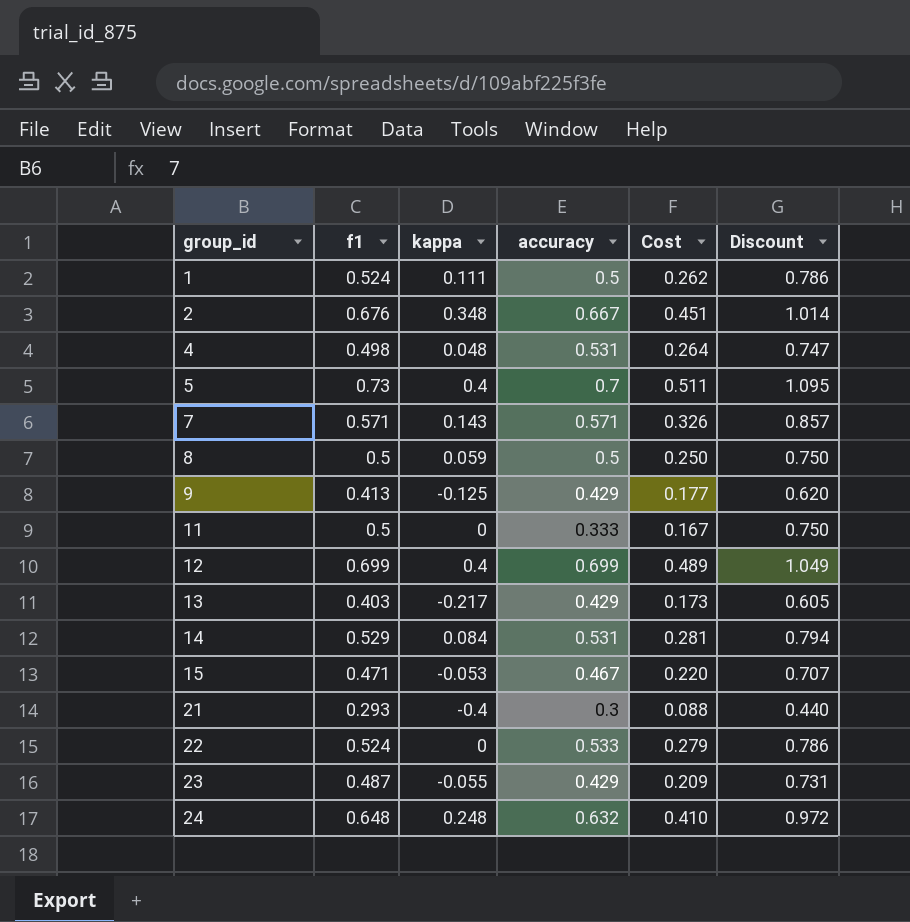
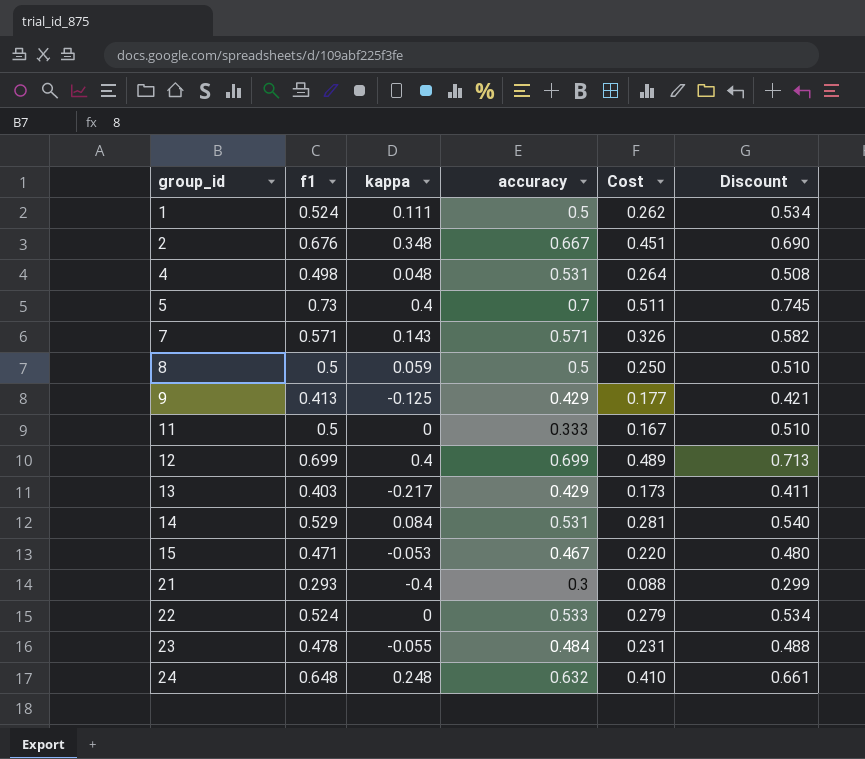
column Discount | formula: [f1] * 1.5 -> [f1] * 1.02
23 | f1: 0.487 -> 0.478
23 | accuracy: 0.429 -> 0.484
23 | Cost: 0.209 -> 0.231

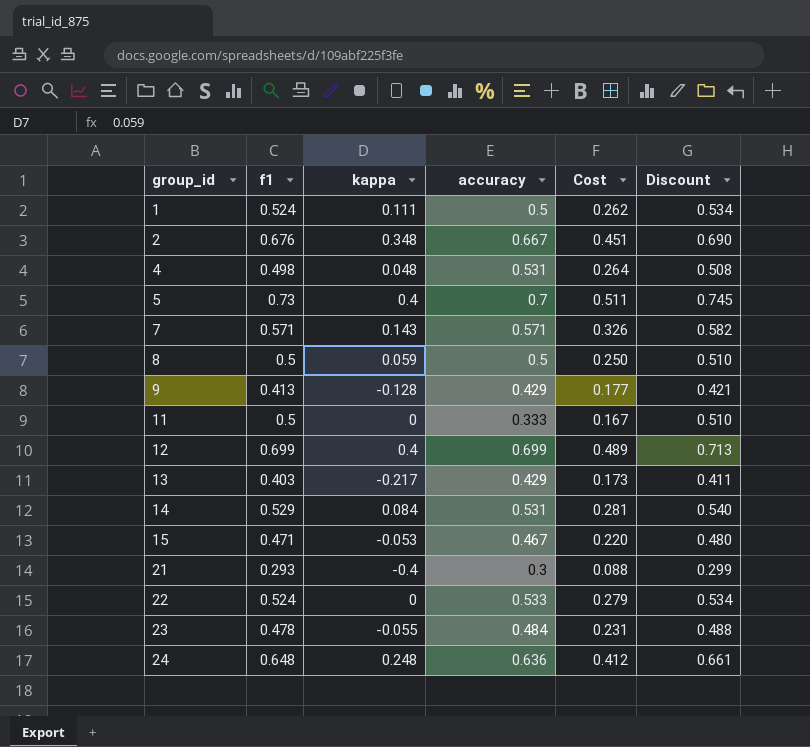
9 | kappa: -0.125 -> -0.128
24 | accuracy: 0.632 -> 0.636
24 | Cost: 0.410 -> 0.412

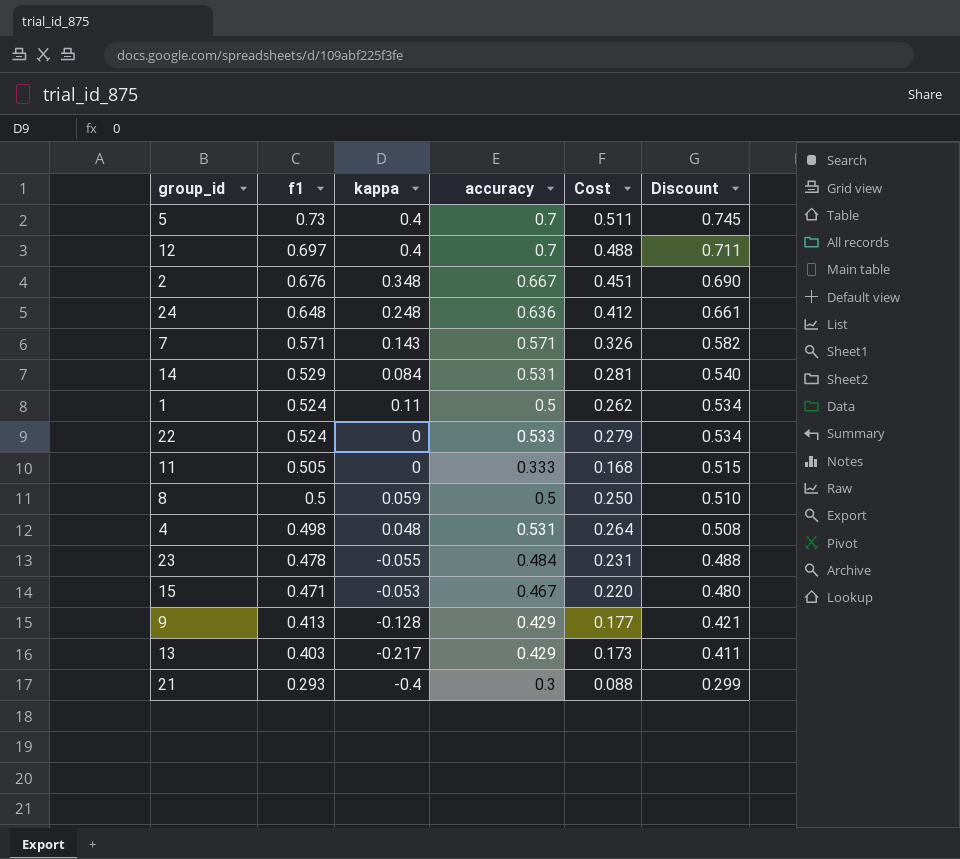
row order: group_id ascending -> f1 descending
12 | f1: 0.699 -> 0.697
12 | accuracy: 0.699 -> 0.7
12 | Cost: 0.489 -> 0.488
12 | Discount: 0.713 -> 0.711
1 | kappa: 0.111 -> 0.11
11 | f1: 0.5 -> 0.505
11 | Cost: 0.167 -> 0.168
11 | Discount: 0.510 -> 0.515

